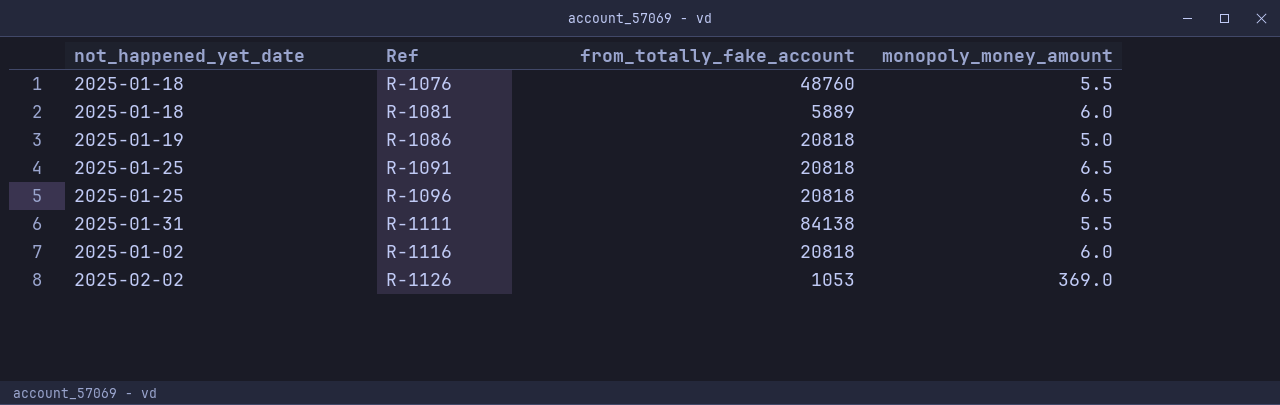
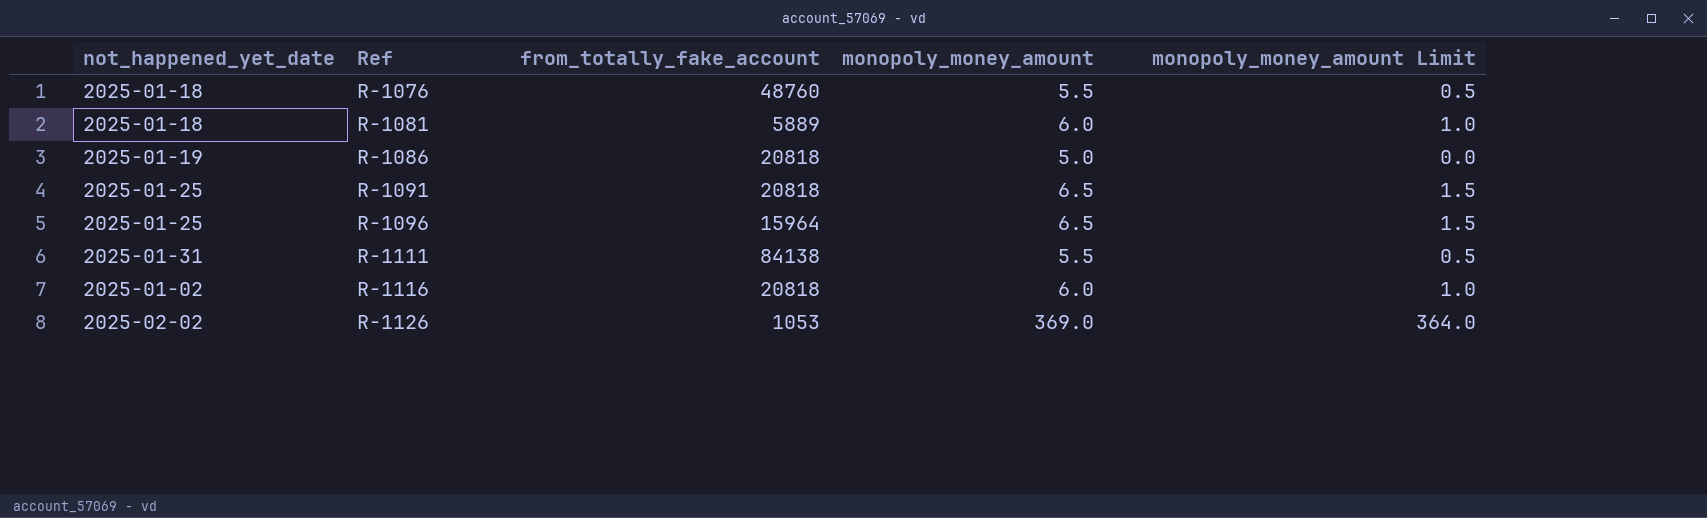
column monopoly_money_amount Limit | formula: none -> [monopoly_money_amount] - 5
R-1096 | from_totally_fake_account: 20818 -> 15964

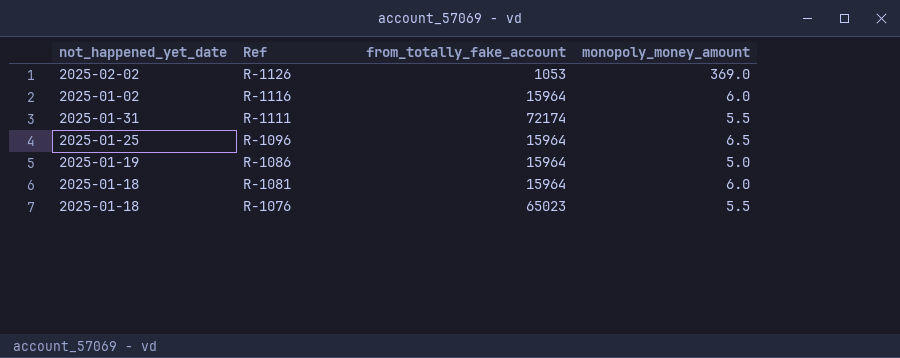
row order: Ref ascending -> Ref descending
column monopoly_money_amount Limit | formula: [monopoly_money_amount] - 5 -> none
row R-1091: 2025-01-25 | 20818 | 6.5 | 1.5 -> none
R-1116 | from_totally_fake_account: 20818 -> 15964
R-1111 | from_totally_fake_account: 84138 -> 72174
R-1086 | from_totally_fake_account: 20818 -> 15964
R-1081 | from_totally_fake_account: 5889 -> 15964
R-1076 | from_totally_fake_account: 48760 -> 65023

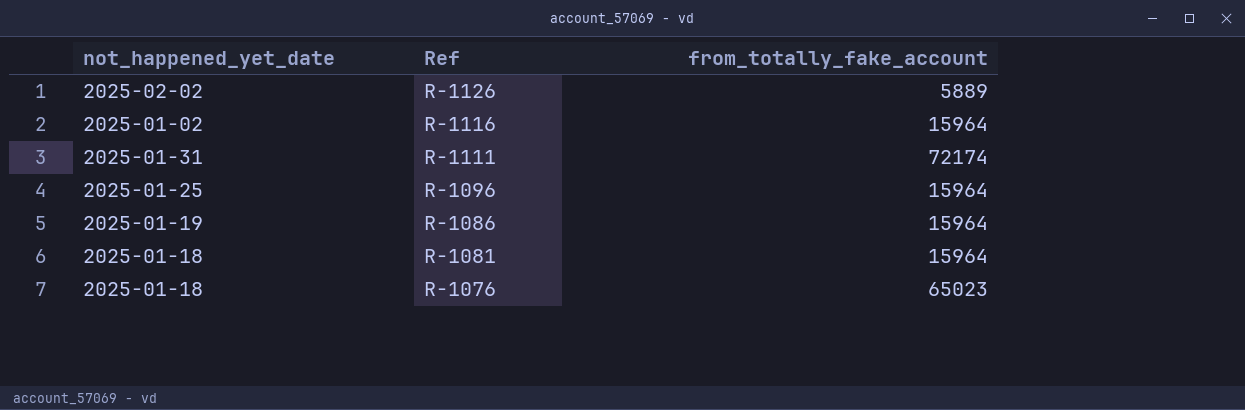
column monopoly_money_amount | position: 4 -> none
R-1126 | from_totally_fake_account: 1053 -> 5889

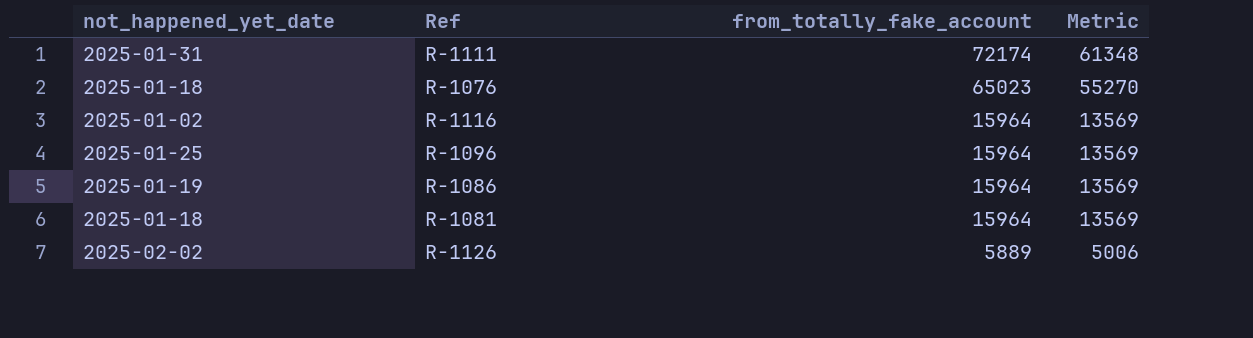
row order: Ref descending -> from_totally_fake_account descending
column Metric | formula: none -> [from_totally_fake_account] * 0.85

